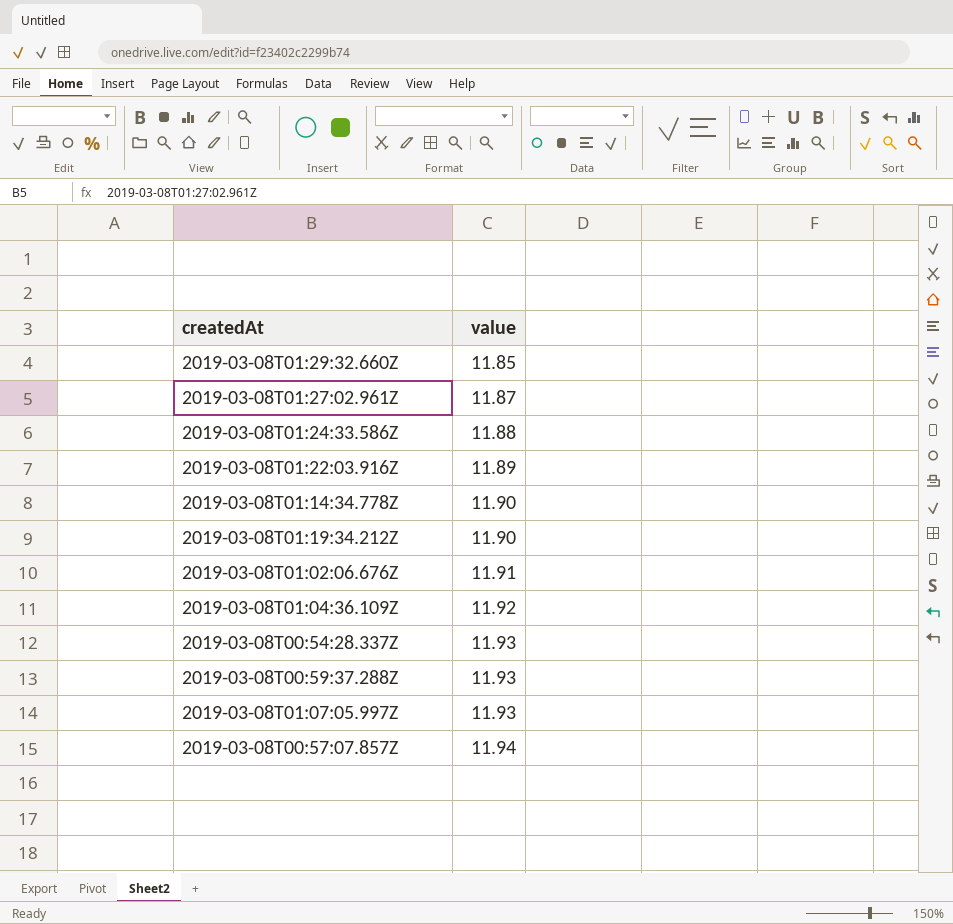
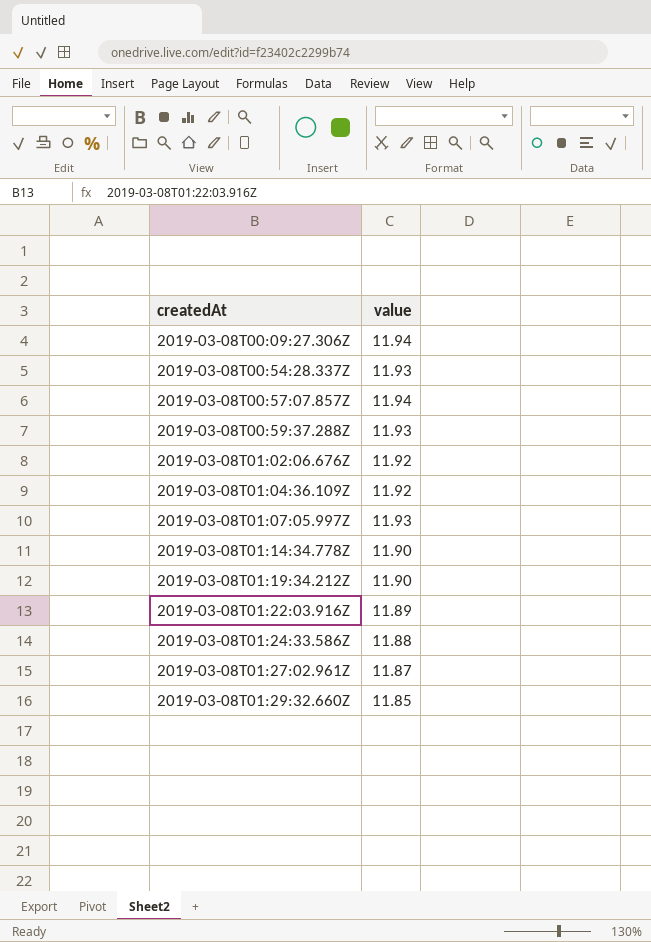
row order: value ascending -> createdAt ascending
row 2019-03-08T00:09:27.306Z: none -> 11.94
2019-03-08T01:02:06.676Z | value: 11.91 -> 11.92

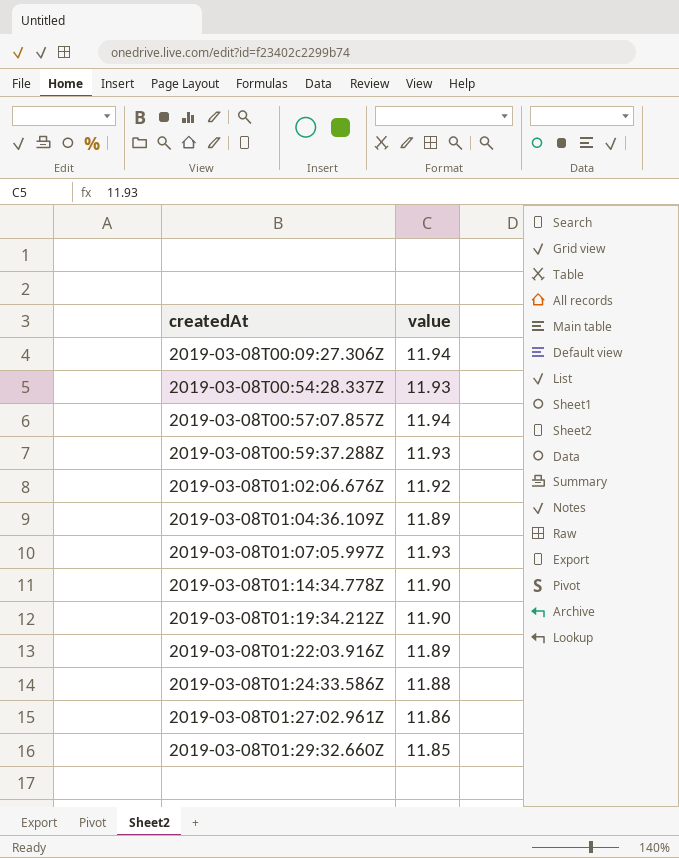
2019-03-08T01:04:36.109Z | value: 11.92 -> 11.89
2019-03-08T01:27:02.961Z | value: 11.87 -> 11.86

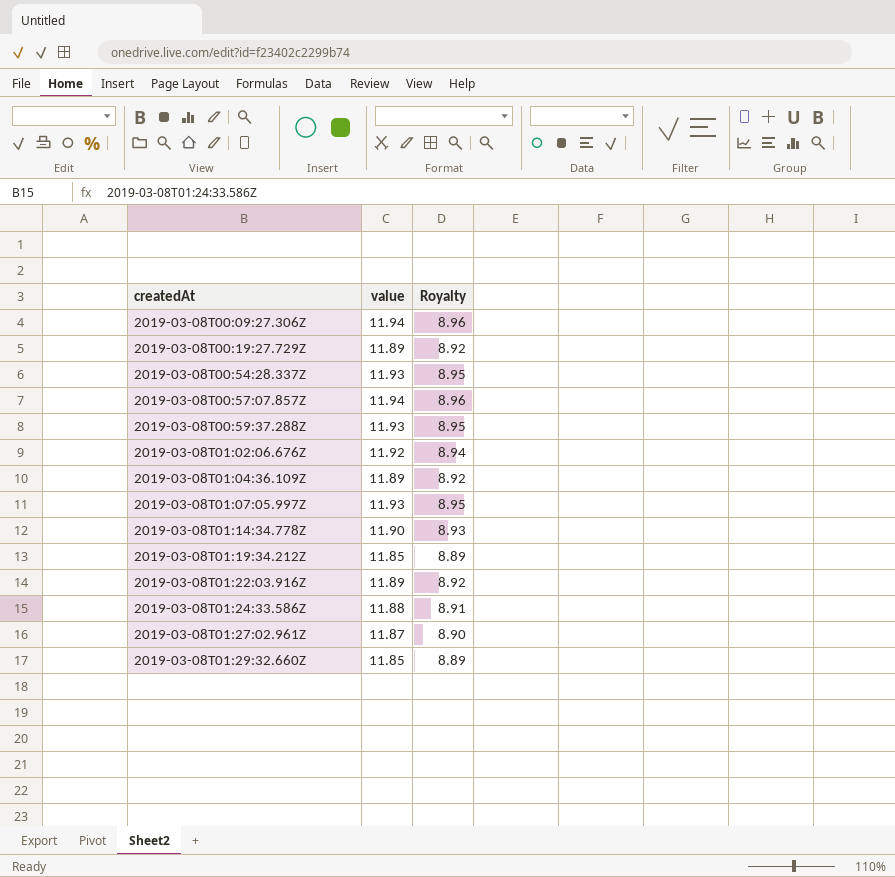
column Royalty | formula: none -> [value] * 0.75
row 2019-03-08T00:19:27.729Z: none -> 11.89 | 8.92
2019-03-08T01:19:34.212Z | value: 11.90 -> 11.85
2019-03-08T01:27:02.961Z | value: 11.86 -> 11.87

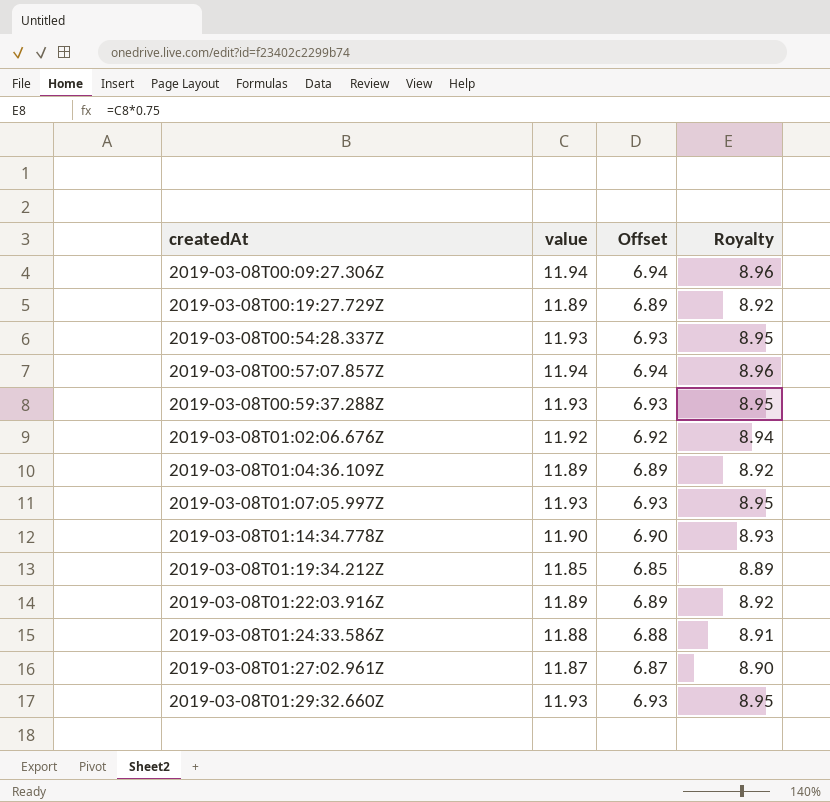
column Offset | formula: none -> [value] - 5
2019-03-08T01:29:32.660Z | value: 11.85 -> 11.93
2019-03-08T01:29:32.660Z | Royalty: 8.89 -> 8.95

